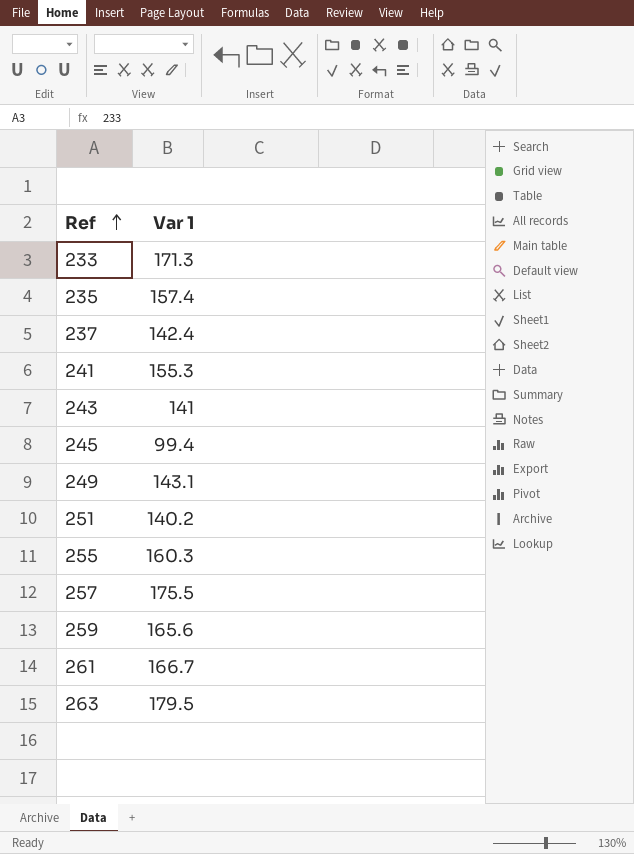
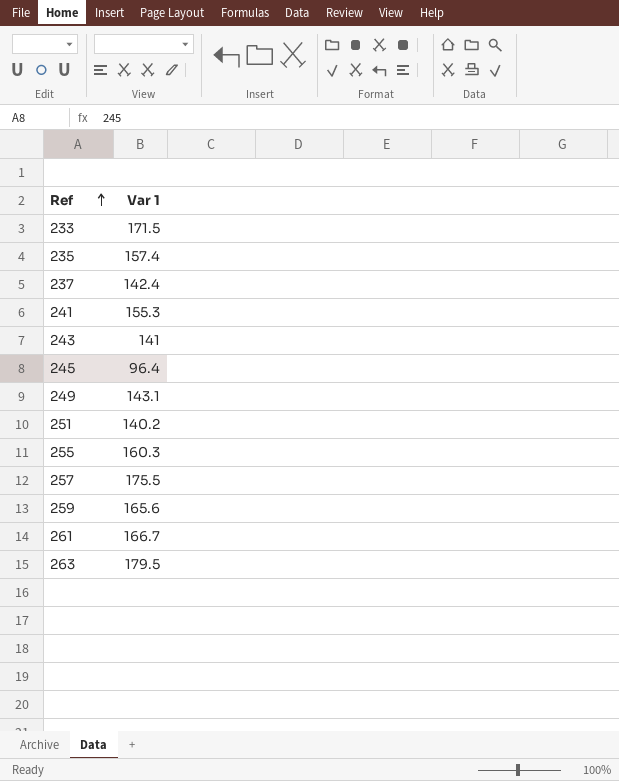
233 | Var 1: 171.3 -> 171.5
245 | Var 1: 99.4 -> 96.4

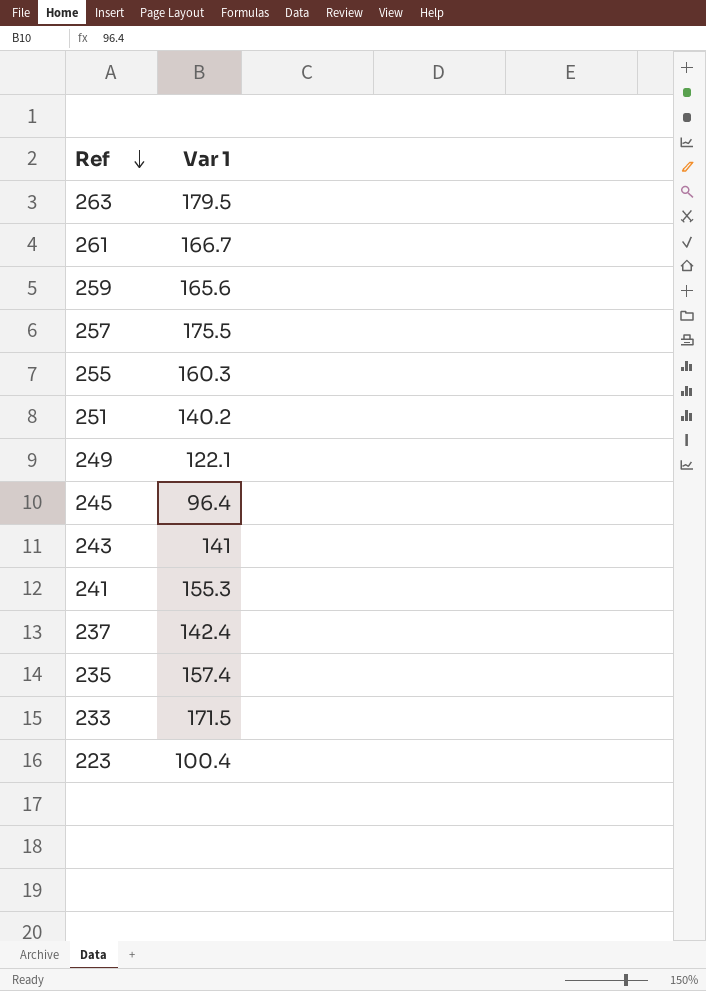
row order: Ref ascending -> Ref descending
249 | Var 1: 143.1 -> 122.1
row 223: none -> 100.4

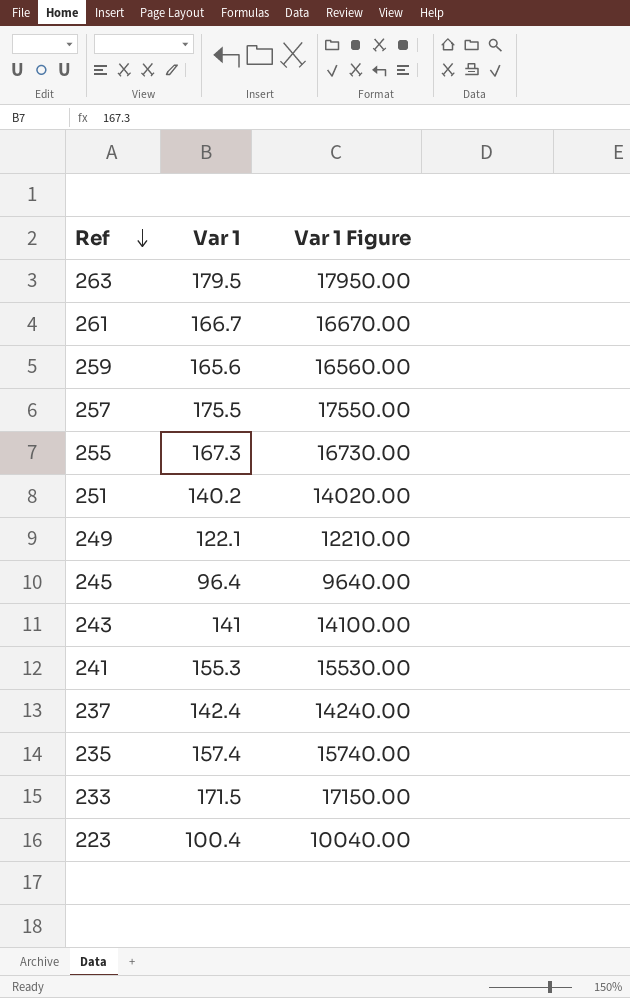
column Var 1 Figure | formula: none -> [Var 1] * 100
255 | Var 1: 160.3 -> 167.3

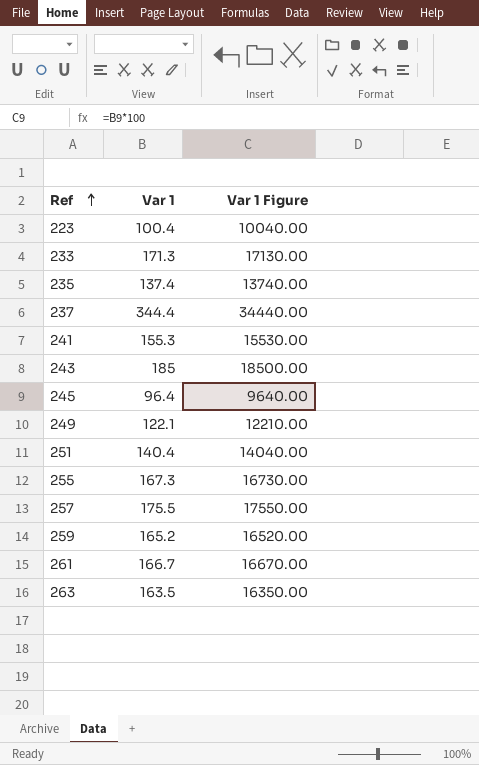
row order: Ref descending -> Ref ascending
233 | Var 1: 171.5 -> 171.3
233 | Var 1 Figure: 17150.00 -> 17130.00
235 | Var 1: 157.4 -> 137.4
235 | Var 1 Figure: 15740.00 -> 13740.00
237 | Var 1: 142.4 -> 344.4
237 | Var 1 Figure: 14240.00 -> 34440.00
243 | Var 1: 141 -> 185
243 | Var 1 Figure: 14100.00 -> 18500.00
251 | Var 1: 140.2 -> 140.4
251 | Var 1 Figure: 14020.00 -> 14040.00
259 | Var 1: 165.6 -> 165.2
259 | Var 1 Figure: 16560.00 -> 16520.00
263 | Var 1: 179.5 -> 163.5
263 | Var 1 Figure: 17950.00 -> 16350.00

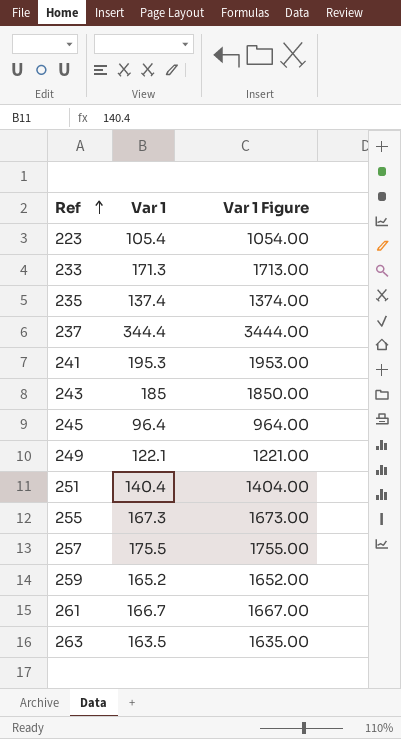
column Var 1 Figure | formula: [Var 1] * 100 -> [Var 1] * 10
223 | Var 1: 100.4 -> 105.4
241 | Var 1: 155.3 -> 195.3

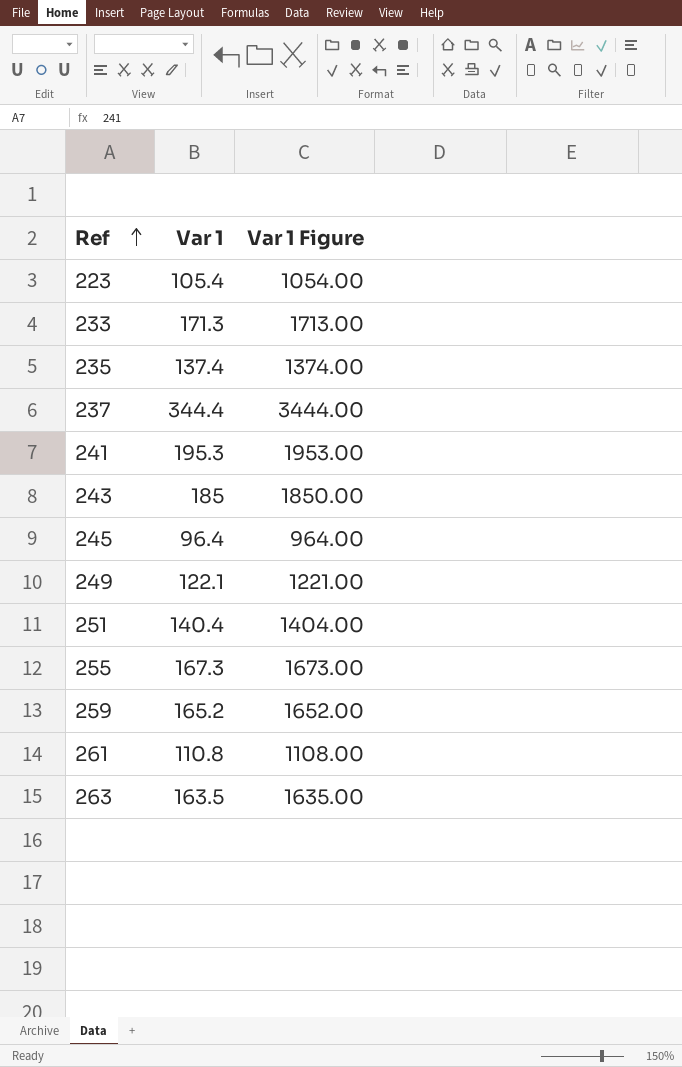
row 257: 175.5 | 1755.00 -> none
261 | Var 1: 166.7 -> 110.8
261 | Var 1 Figure: 1667.00 -> 1108.00

